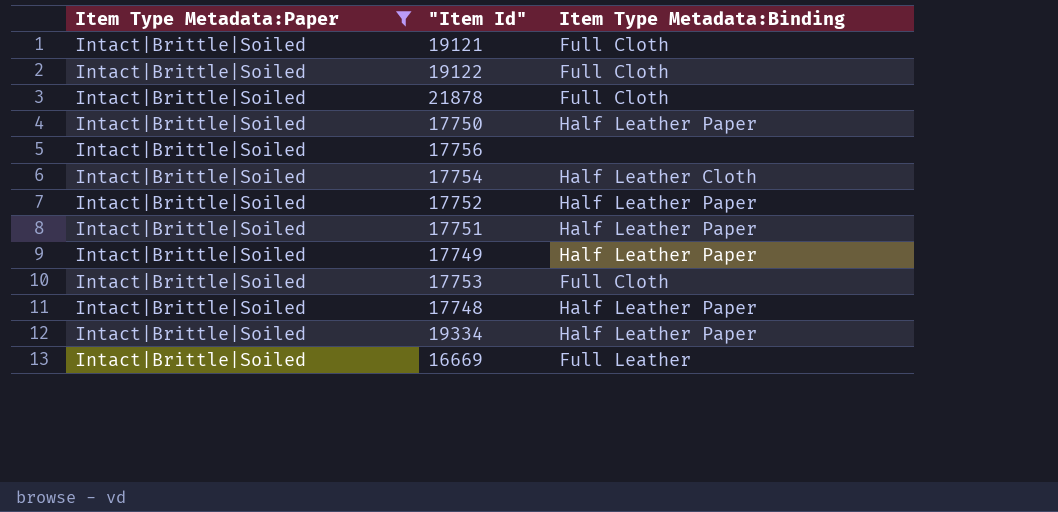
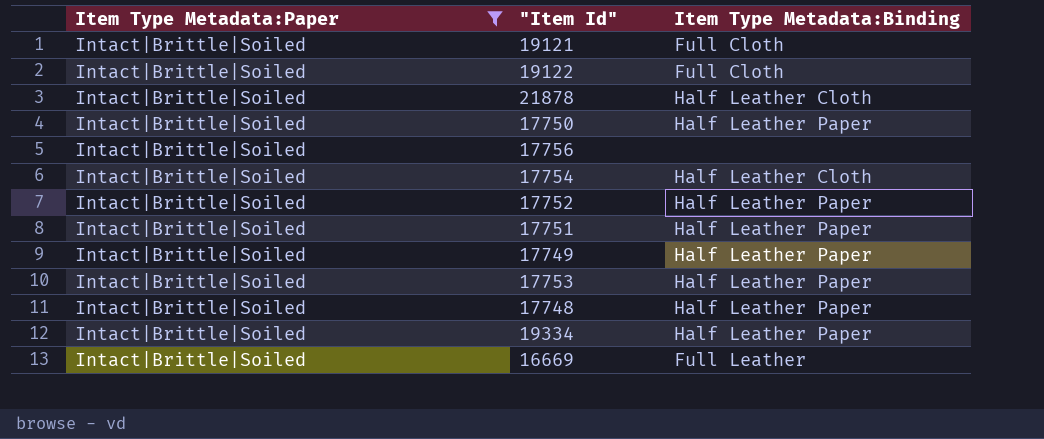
21878 | Item Type Metadata:Binding: Full Cloth -> Half Leather Cloth
17753 | Item Type Metadata:Binding: Full Cloth -> Half Leather Paper

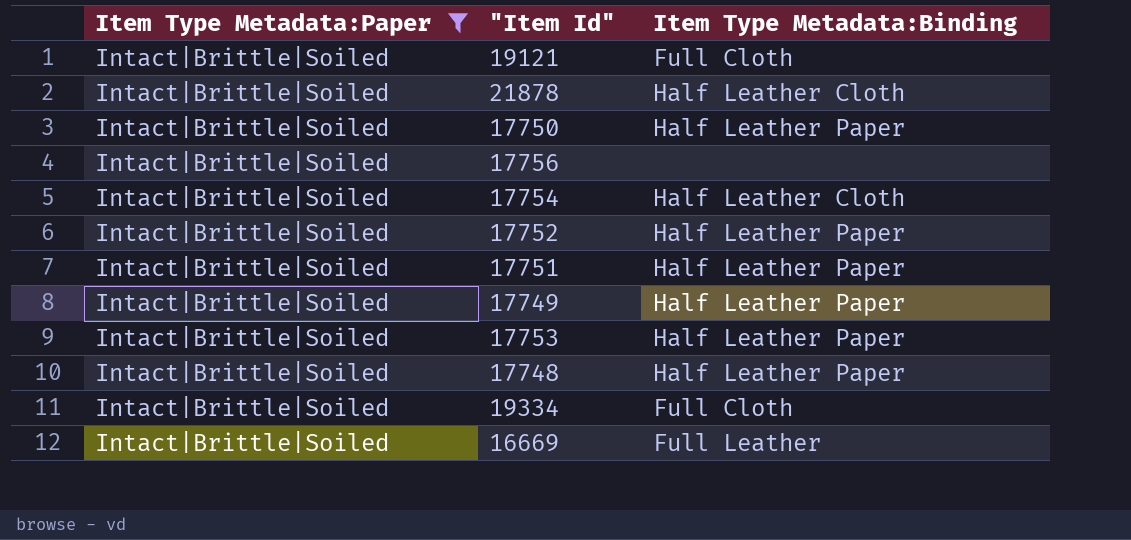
row 19122: Intact|Brittle|Soiled | Full Cloth -> none
19334 | Item Type Metadata:Binding: Half Leather Paper -> Full Cloth

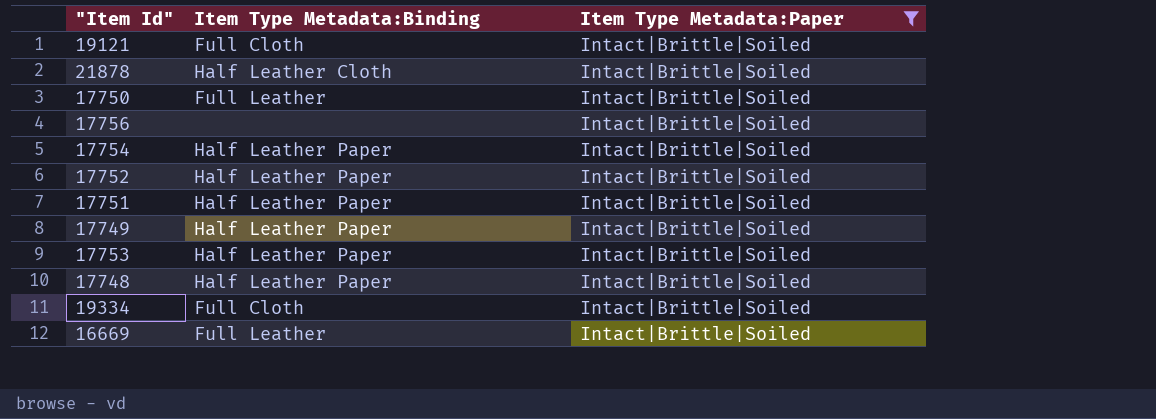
column Item Type Metadata:Paper | position: 1 -> 3
17750 | Item Type Metadata:Binding: Half Leather Paper -> Full Leather
17754 | Item Type Metadata:Binding: Half Leather Cloth -> Half Leather Paper

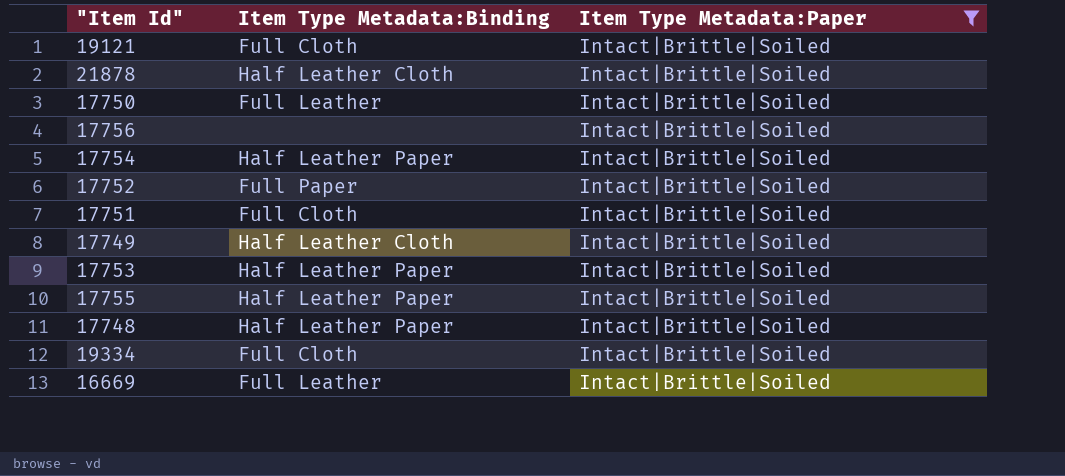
17752 | Item Type Metadata:Binding: Half Leather Paper -> Full Paper
17751 | Item Type Metadata:Binding: Half Leather Paper -> Full Cloth
17749 | Item Type Metadata:Binding: Half Leather Paper -> Half Leather Cloth
row 17755: none -> Half Leather Paper | Intact|Brittle|Soiled

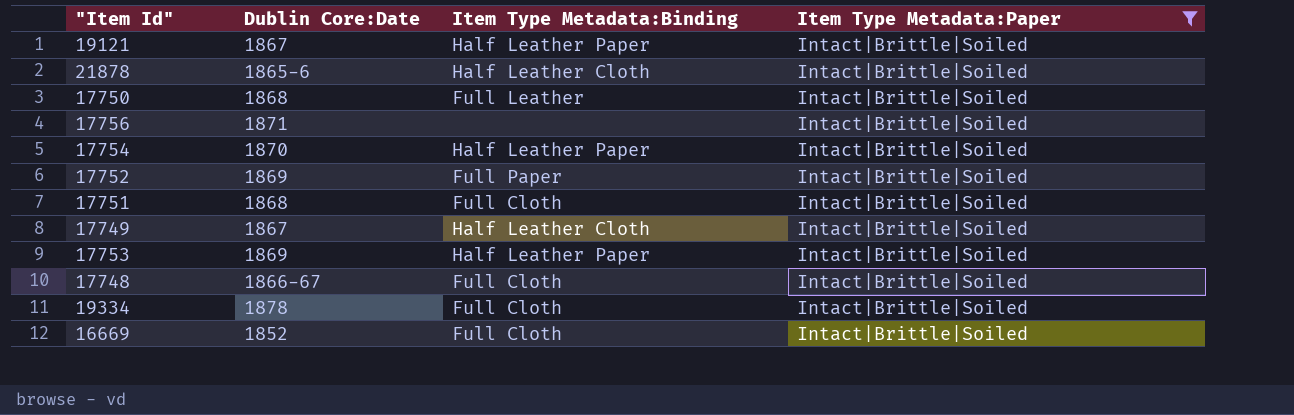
column Dublin Core:Date | position: none -> 2
row 17755: Half Leather Paper | Intact|Brittle|Soiled -> none
19121 | Item Type Metadata:Binding: Full Cloth -> Half Leather Paper
17748 | Item Type Metadata:Binding: Half Leather Paper -> Full Cloth
16669 | Item Type Metadata:Binding: Full Leather -> Full Cloth

